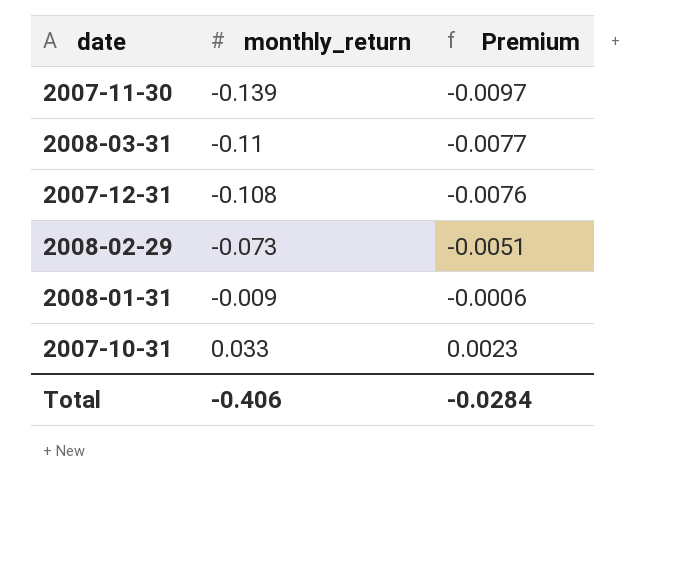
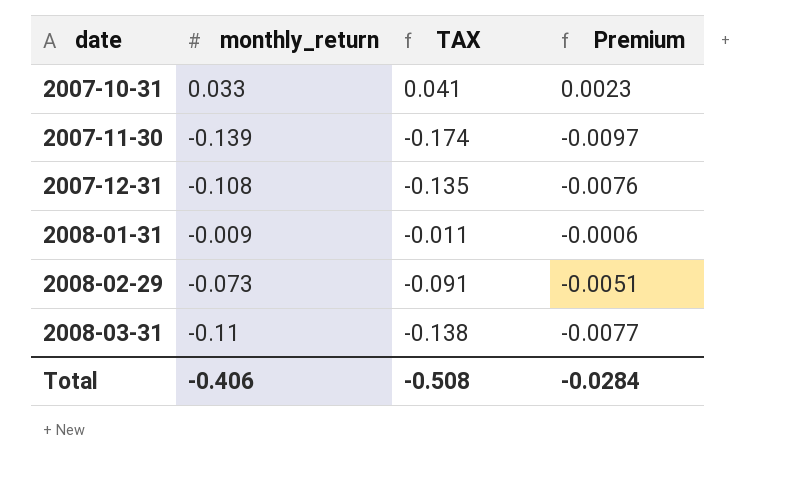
row order: monthly_return ascending -> date ascending
column TAX | formula: none -> [monthly_return] * 1.25

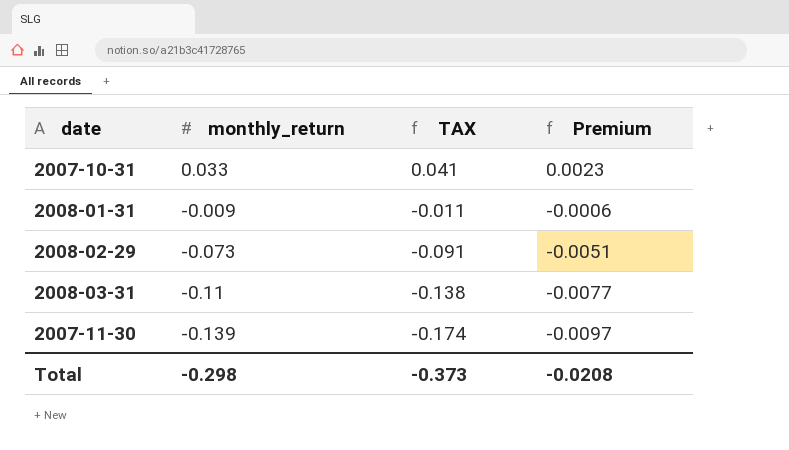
row order: date ascending -> monthly_return descending
row 2007-12-31: -0.108 | -0.135 | -0.0076 -> none
Total | monthly_return: -0.406 -> -0.298
Total | TAX: -0.508 -> -0.373
Total | Premium: -0.0284 -> -0.0208

